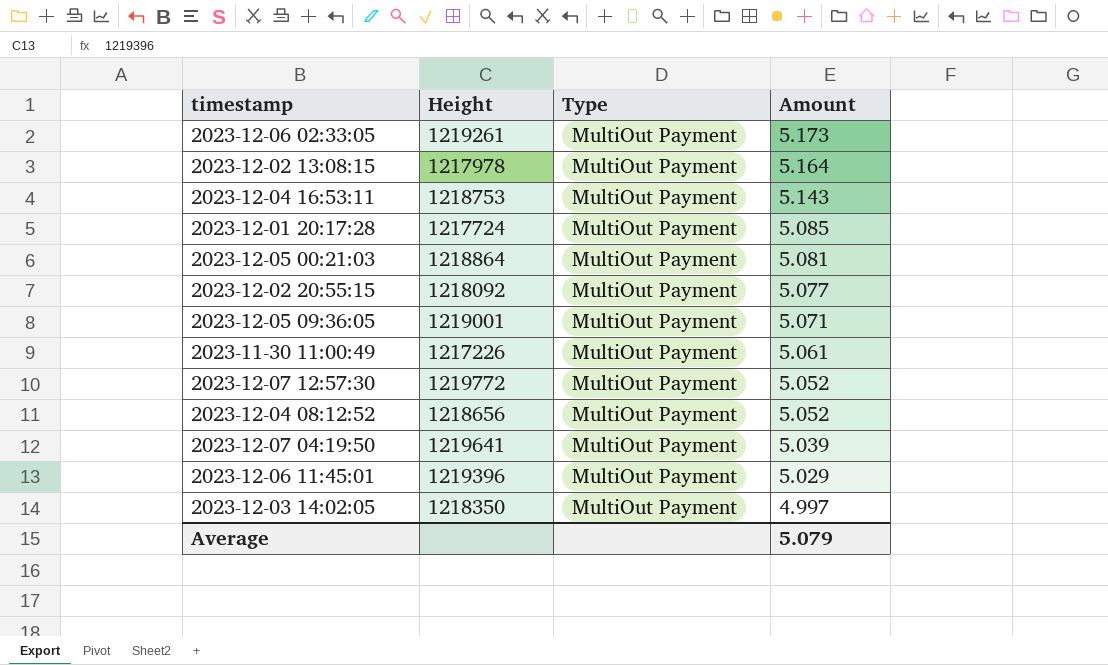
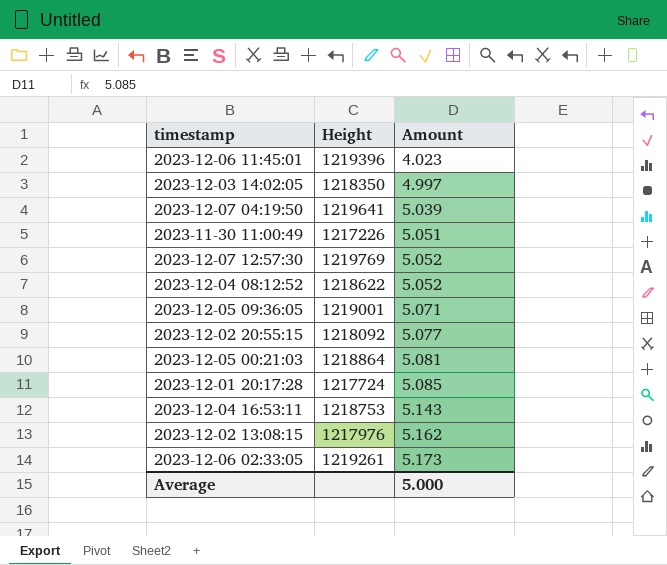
row order: Amount descending -> Amount ascending
column Type | position: 3 -> none
2023-12-06 11:45:01 | Amount: 5.029 -> 4.023
2023-11-30 11:00:49 | Amount: 5.061 -> 5.051
2023-12-07 12:57:30 | Height: 1219772 -> 1219769
2023-12-04 08:12:52 | Height: 1218656 -> 1218622
2023-12-02 13:08:15 | Height: 1217978 -> 1217976
2023-12-02 13:08:15 | Amount: 5.164 -> 5.162
Average | Amount: 5.079 -> 5.000

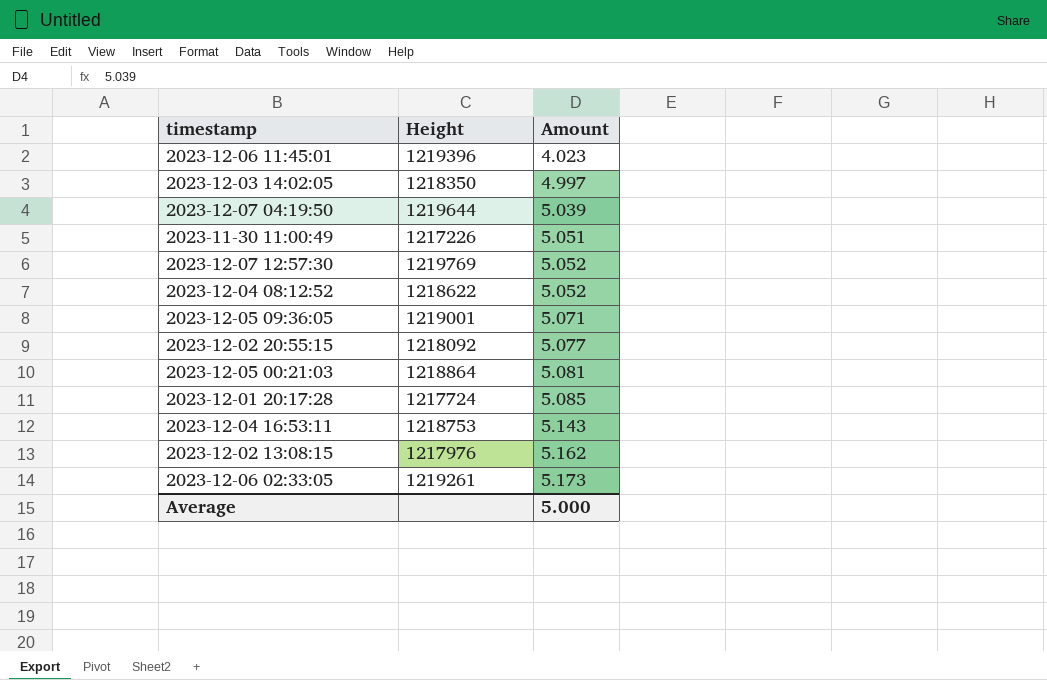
2023-12-07 04:19:50 | Height: 1219641 -> 1219644

